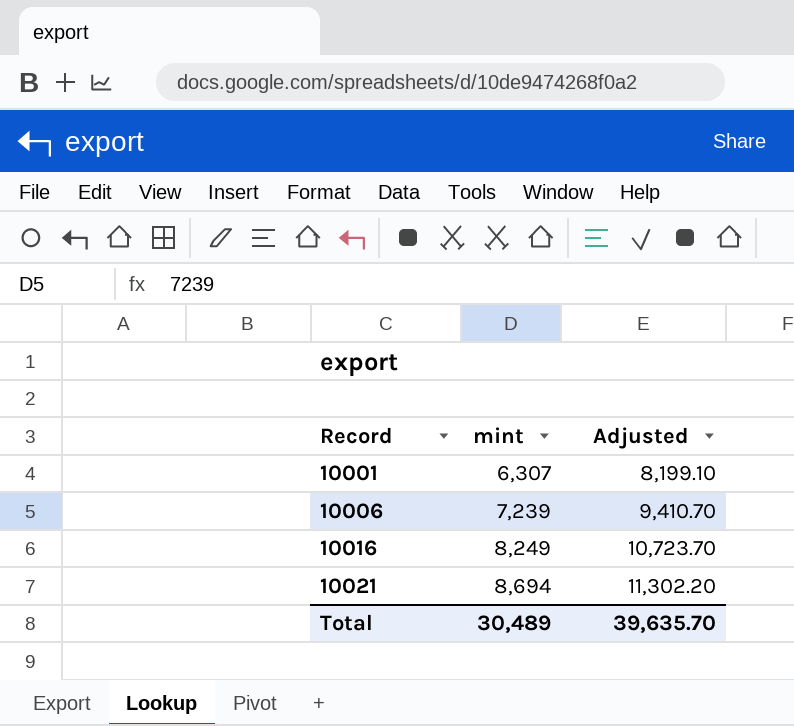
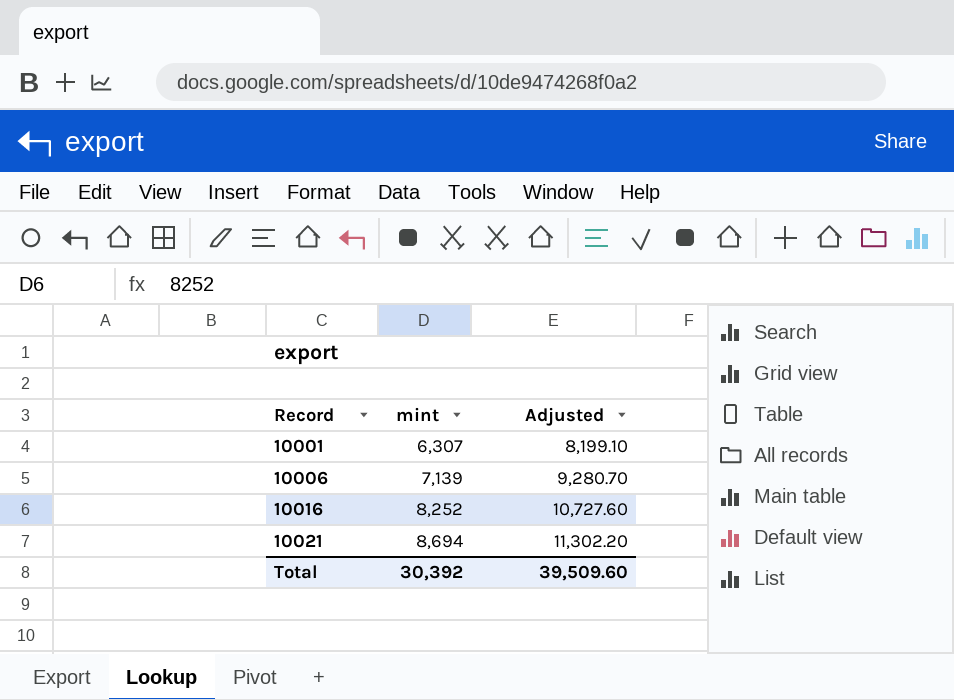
10006 | mint: 7,239 -> 7,139
10006 | Adjusted: 9,410.70 -> 9,280.70
10016 | mint: 8,249 -> 8,252
10016 | Adjusted: 10,723.70 -> 10,727.60
Total | mint: 30,489 -> 30,392
Total | Adjusted: 39,635.70 -> 39,509.60

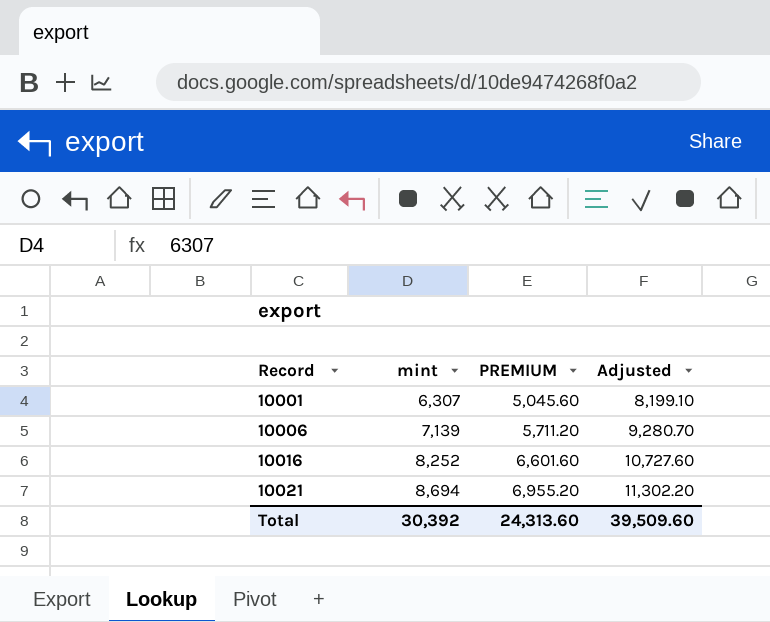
column PREMIUM | formula: none -> [mint] * 0.8

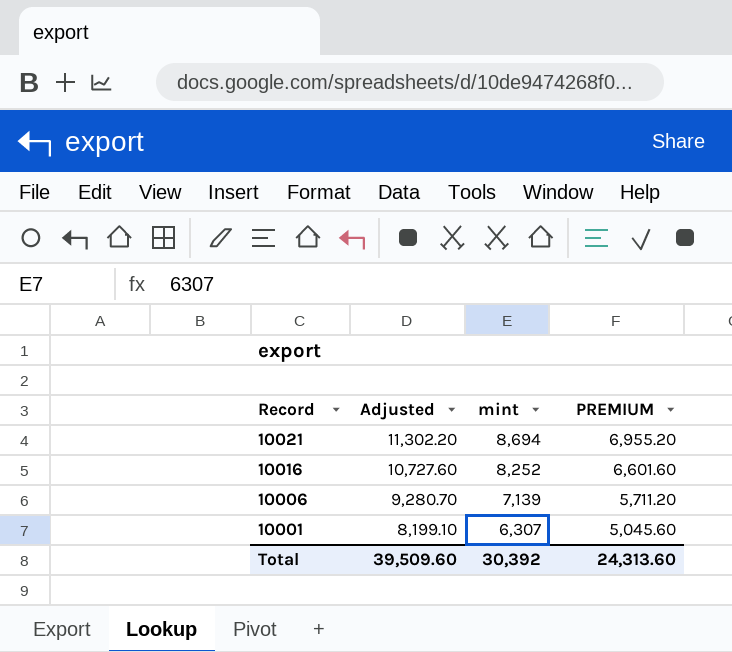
row order: Record ascending -> Record descending
column Adjusted | position: 4 -> 2

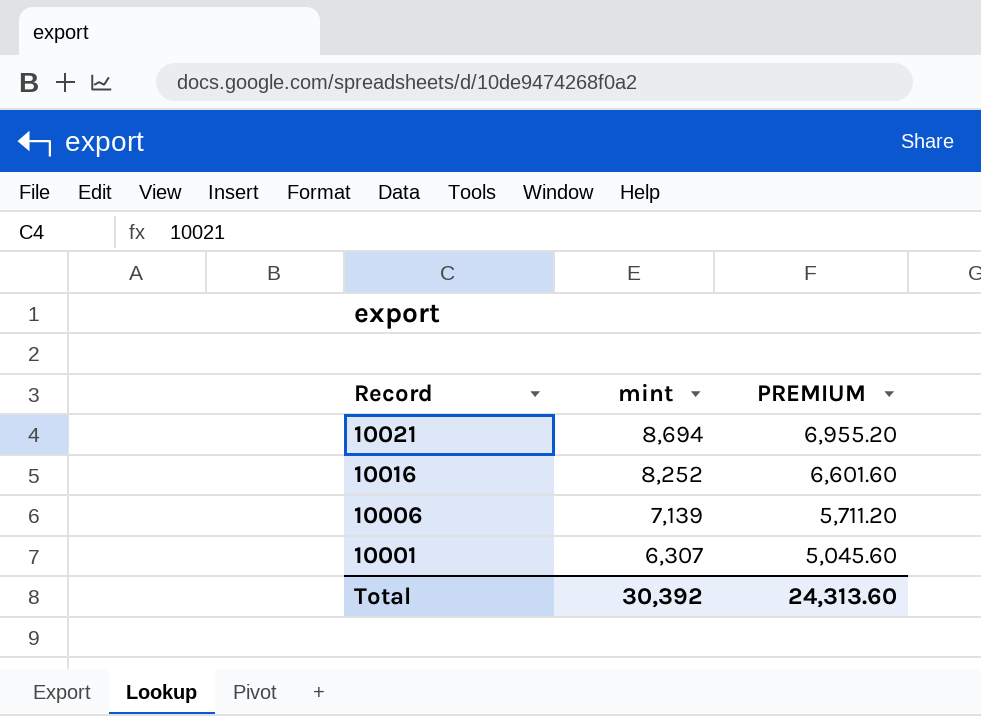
column Adjusted | formula: [mint] * 1.3 -> none

